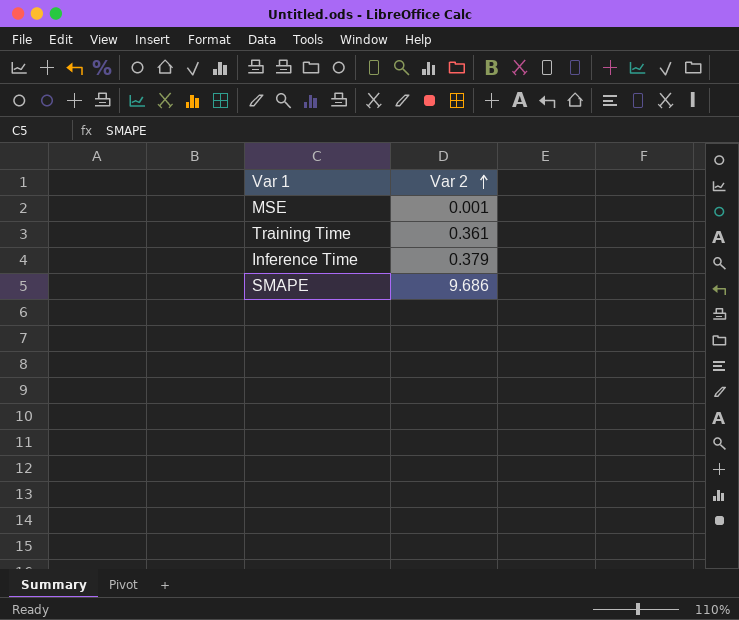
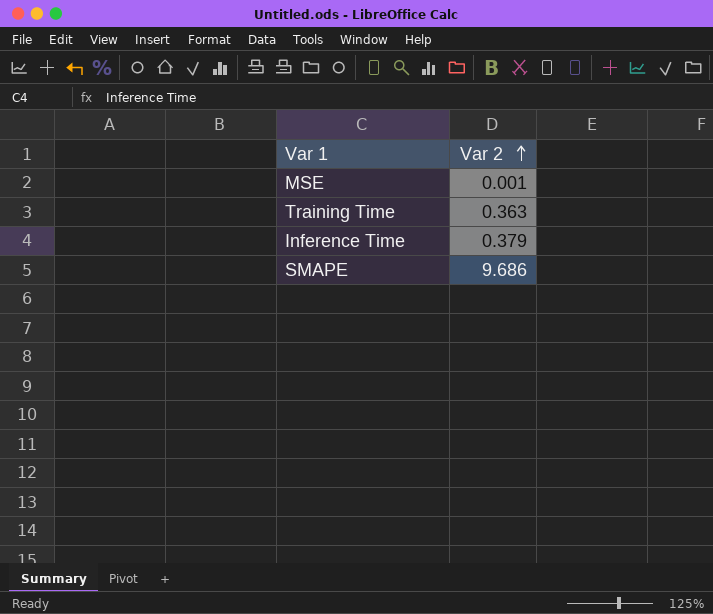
Training Time | Var 2: 0.361 -> 0.363

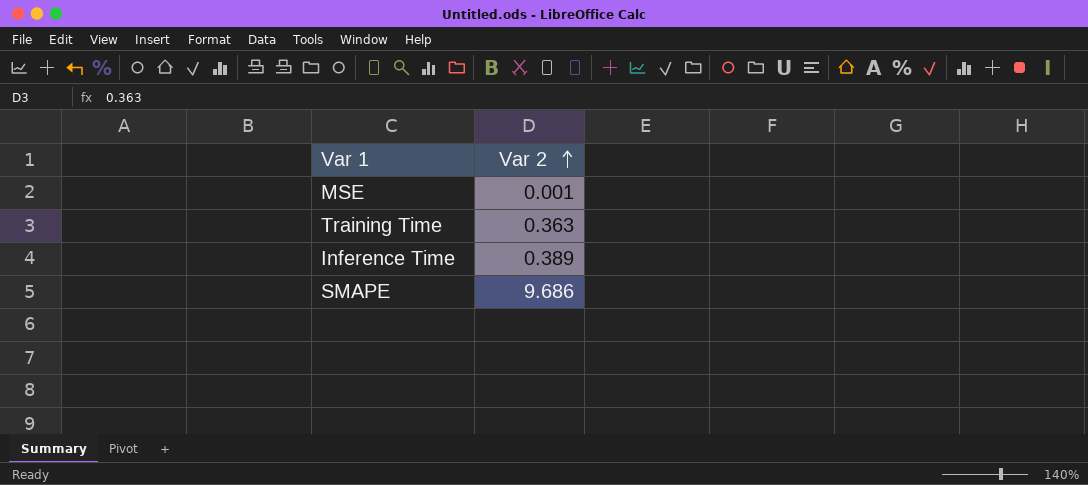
Inference Time | Var 2: 0.379 -> 0.389

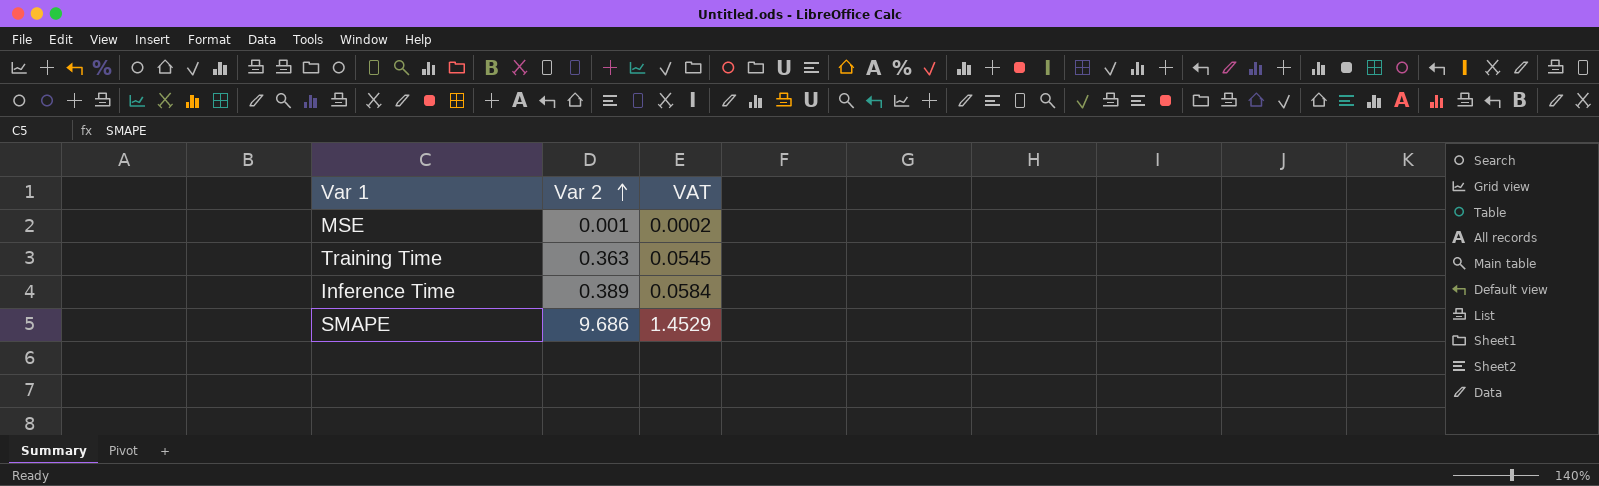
column VAT | formula: none -> [Var 2] * 0.15

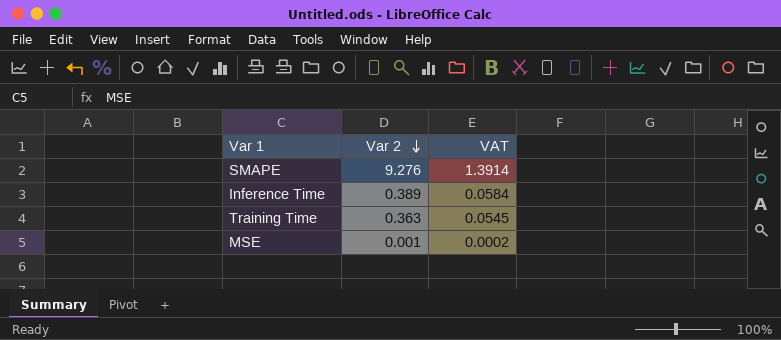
row order: Var 2 ascending -> Var 2 descending
SMAPE | Var 2: 9.686 -> 9.276
SMAPE | VAT: 1.4529 -> 1.3914

